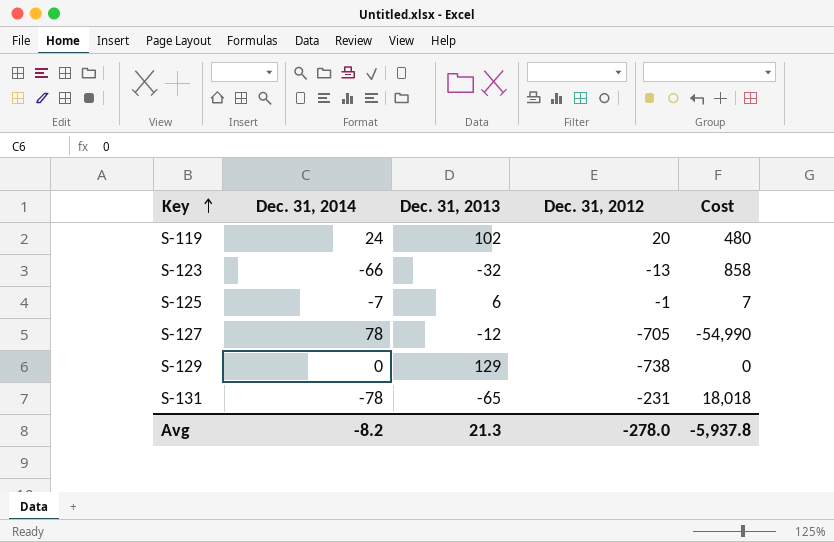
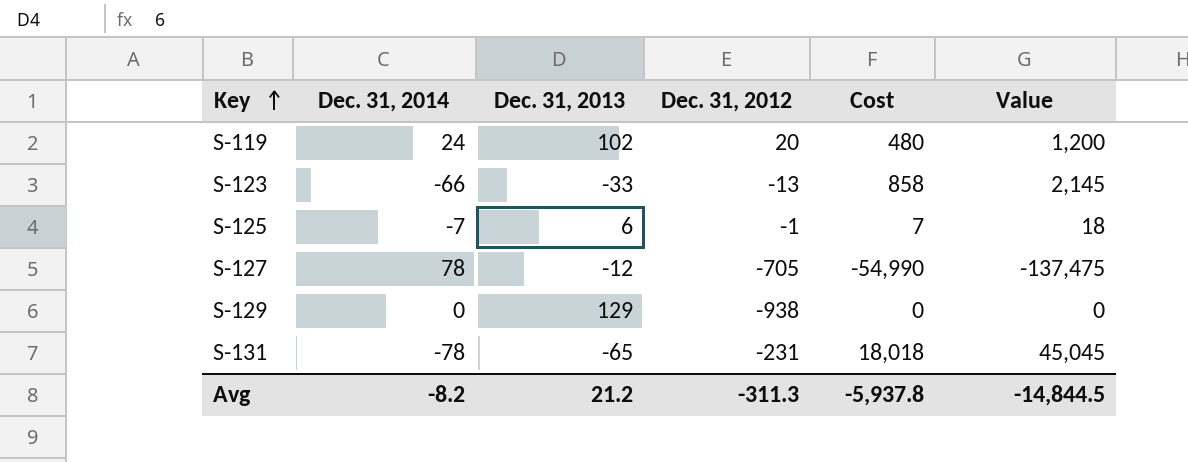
column Value | formula: none -> [Cost] * 2.5
S-123 | Dec. 31, 2013: -32 -> -33
S-129 | Dec. 31, 2012: -738 -> -938
Avg | Dec. 31, 2013: 21.3 -> 21.2
Avg | Dec. 31, 2012: -278.0 -> -311.3

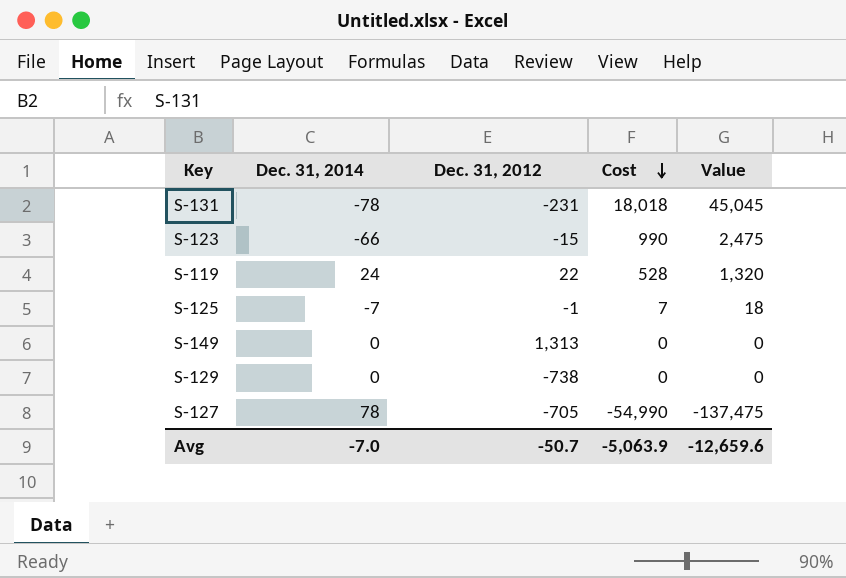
row order: Key ascending -> Cost descending
column Dec. 31, 2013 | position: 3 -> none
S-123 | Dec. 31, 2012: -13 -> -15
S-123 | Cost: 858 -> 990
S-123 | Value: 2,145 -> 2,475
S-119 | Dec. 31, 2012: 20 -> 22
S-119 | Cost: 480 -> 528
S-119 | Value: 1,200 -> 1,320
row S-149: none -> 0 | 1,313 | 0 | 0
S-129 | Dec. 31, 2012: -938 -> -738
Avg | Dec. 31, 2014: -8.2 -> -7.0
Avg | Dec. 31, 2012: -311.3 -> -50.7
Avg | Cost: -5,937.8 -> -5,063.9
Avg | Value: -14,844.5 -> -12,659.6

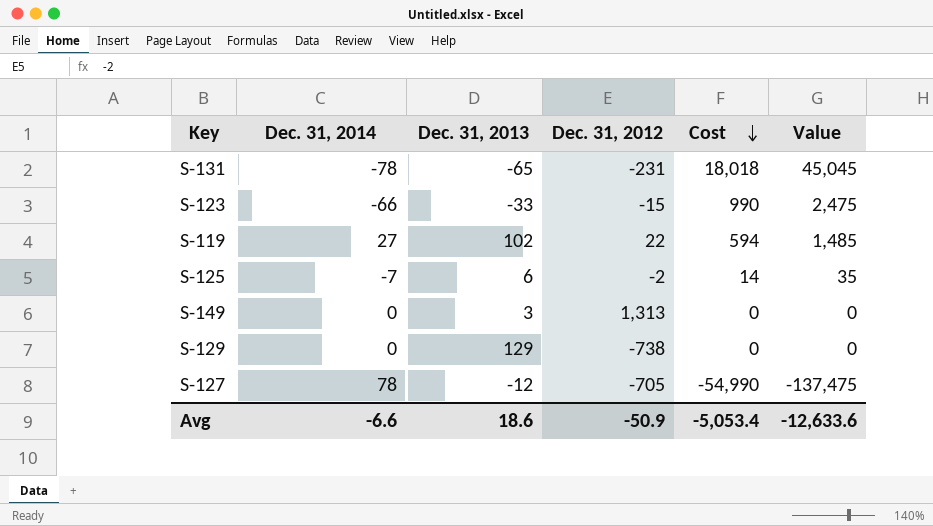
column Dec. 31, 2013 | position: none -> 3
S-119 | Dec. 31, 2014: 24 -> 27
S-119 | Cost: 528 -> 594
S-119 | Value: 1,320 -> 1,485
S-125 | Dec. 31, 2012: -1 -> -2
S-125 | Cost: 7 -> 14
S-125 | Value: 18 -> 35
Avg | Dec. 31, 2014: -7.0 -> -6.6
Avg | Dec. 31, 2012: -50.7 -> -50.9
Avg | Cost: -5,063.9 -> -5,053.4
Avg | Value: -12,659.6 -> -12,633.6

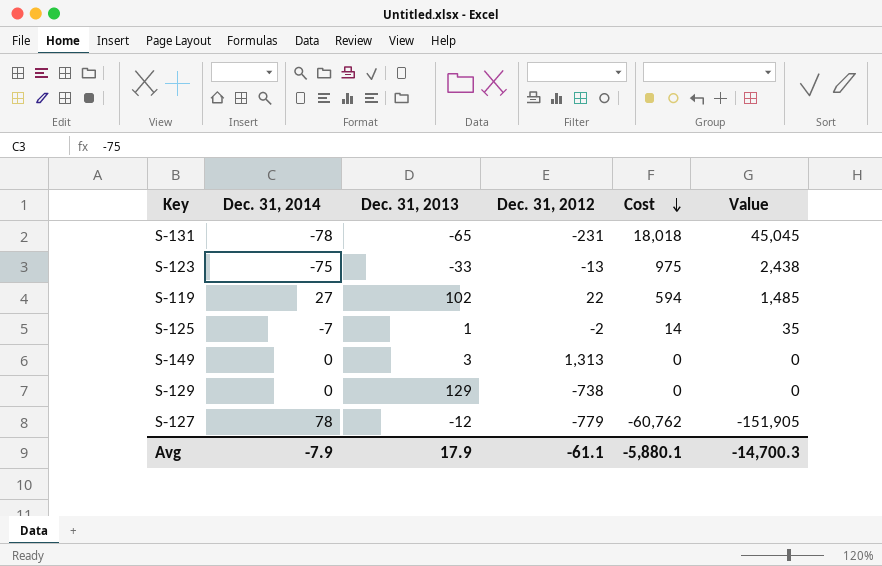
S-123 | Dec. 31, 2014: -66 -> -75
S-123 | Dec. 31, 2012: -15 -> -13
S-123 | Cost: 990 -> 975
S-123 | Value: 2,475 -> 2,438
S-125 | Dec. 31, 2013: 6 -> 1
S-127 | Dec. 31, 2012: -705 -> -779
S-127 | Cost: -54,990 -> -60,762
S-127 | Value: -137,475 -> -151,905
Avg | Dec. 31, 2014: -6.6 -> -7.9
Avg | Dec. 31, 2013: 18.6 -> 17.9
Avg | Dec. 31, 2012: -50.9 -> -61.1
Avg | Cost: -5,053.4 -> -5,880.1
Avg | Value: -12,633.6 -> -14,700.3

